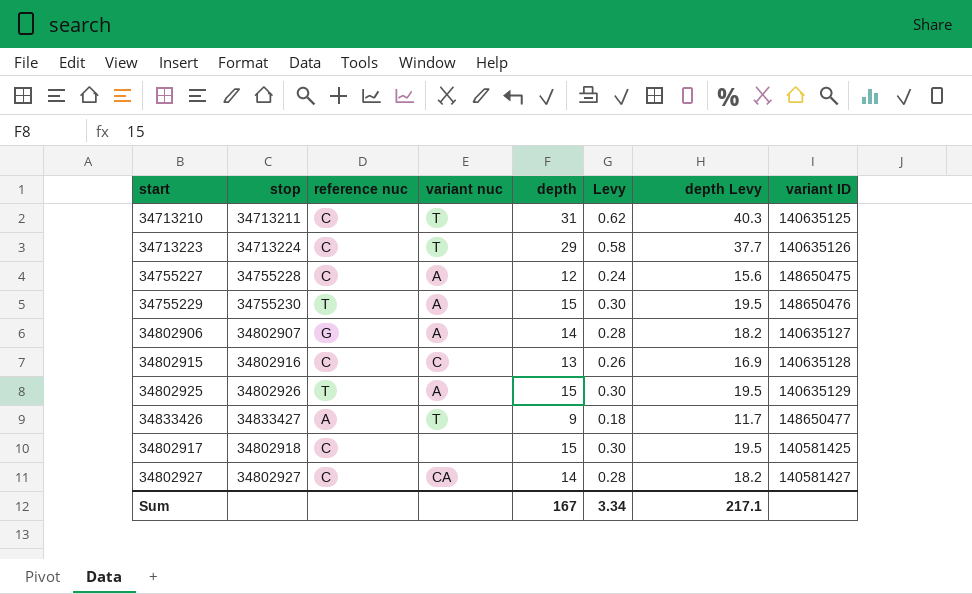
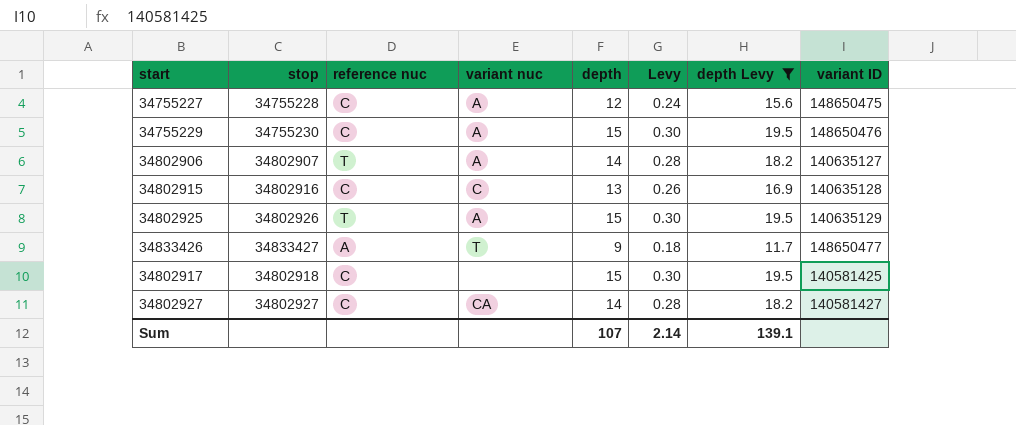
filter: none -> depth Levy <= 19.5
34755229 | reference nuc: T -> C
34802906 | reference nuc: G -> T
Sum | depth: 167 -> 107
Sum | Levy: 3.34 -> 2.14
Sum | depth Levy: 217.1 -> 139.1

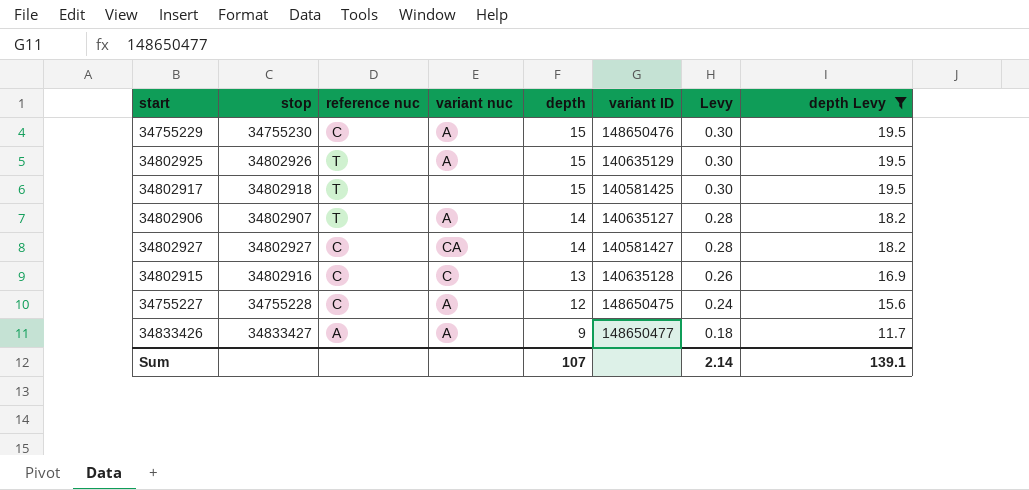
row order: none -> depth descending
column variant ID | position: 8 -> 6
34802917 | reference nuc: C -> T
34833426 | variant nuc: T -> A

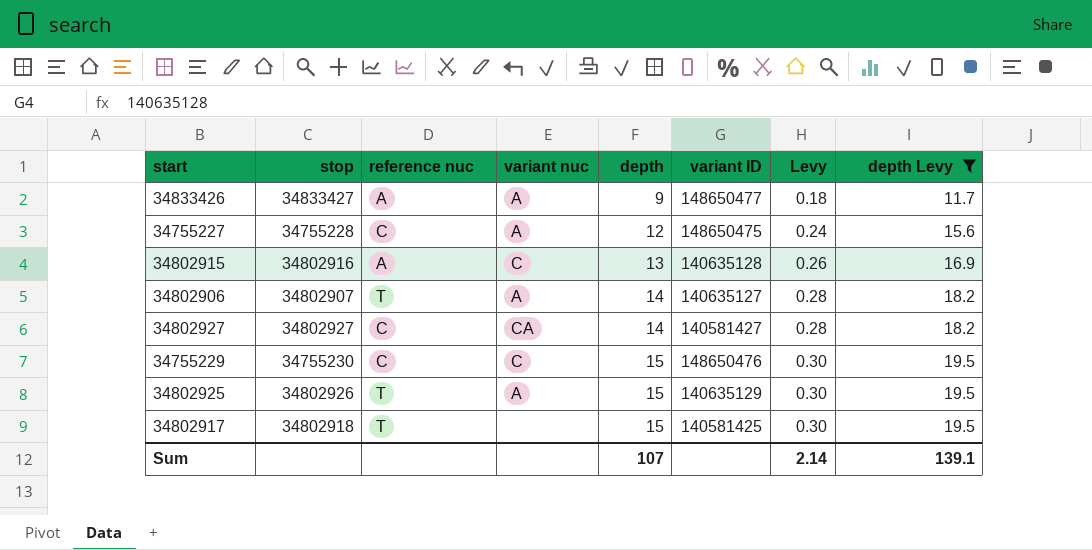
row order: depth descending -> depth ascending
34802915 | reference nuc: C -> A
34755229 | variant nuc: A -> C

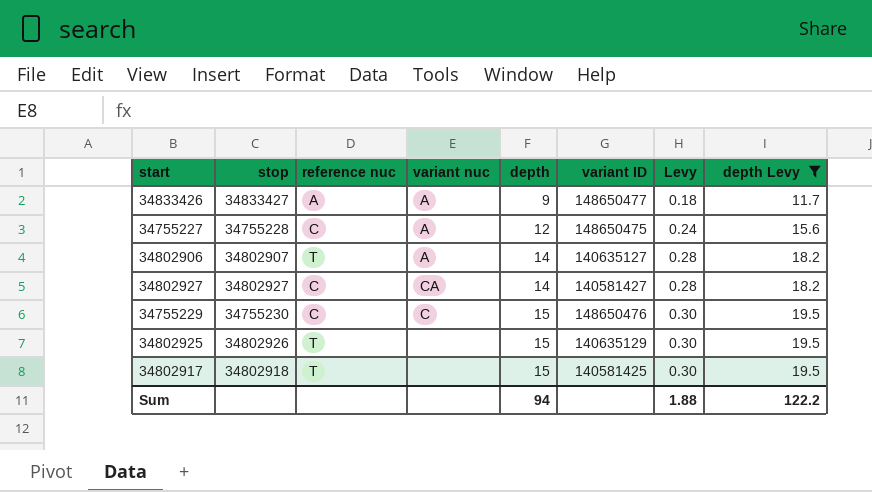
row 34802915: 34802916 | A | C | 13 | 140635128 | 0.26 | 16.9 -> none
34802925 | variant nuc: A -> none
Sum | depth: 107 -> 94
Sum | Levy: 2.14 -> 1.88
Sum | depth Levy: 139.1 -> 122.2

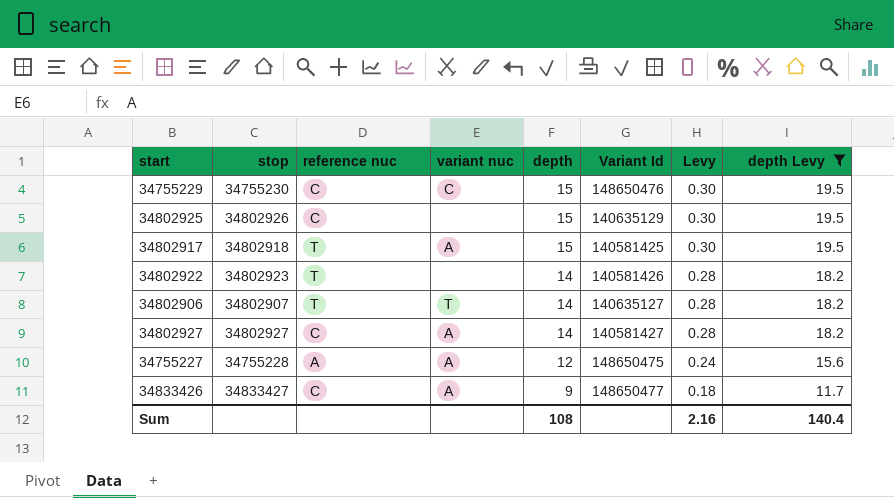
row order: depth ascending -> depth descending
column name: variant ID -> Variant Id
34802925 | reference nuc: T -> C
34802917 | variant nuc: none -> A
row 34802922: none -> 34802923 | T | none | 14 | 140581426 | 0.28 | 18.2
34802906 | variant nuc: A -> T
34802927 | variant nuc: CA -> A
34755227 | reference nuc: C -> A
34833426 | reference nuc: A -> C
Sum | depth: 94 -> 108
Sum | Levy: 1.88 -> 2.16
Sum | depth Levy: 122.2 -> 140.4

